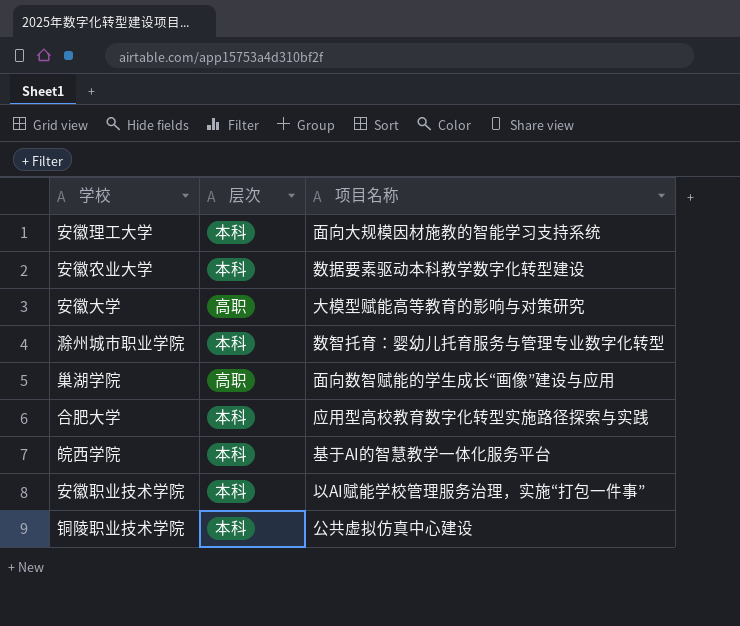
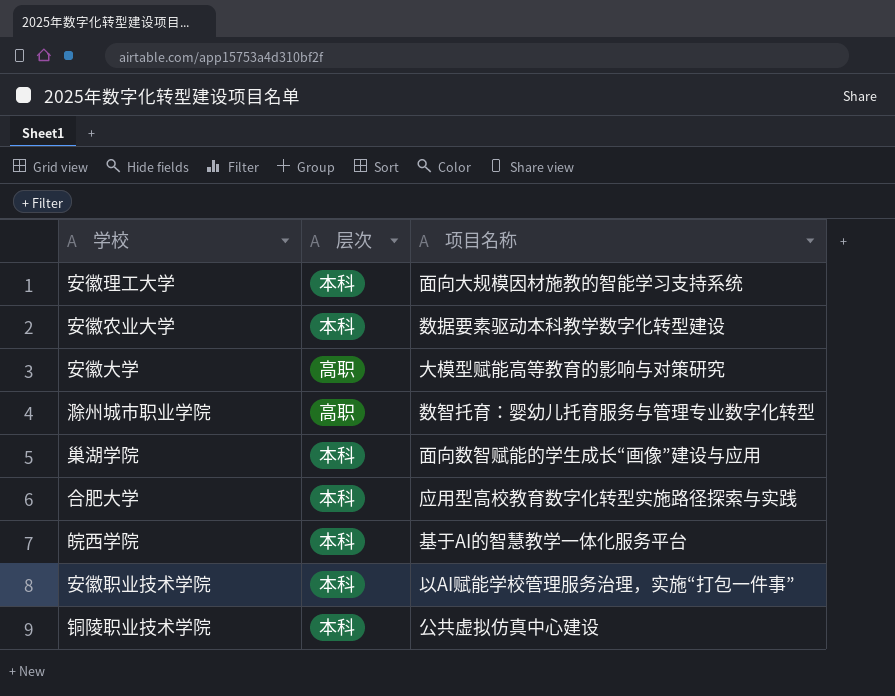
滁州城市职业学院 | 层次: 本科 -> 高职
巢湖学院 | 层次: 高职 -> 本科

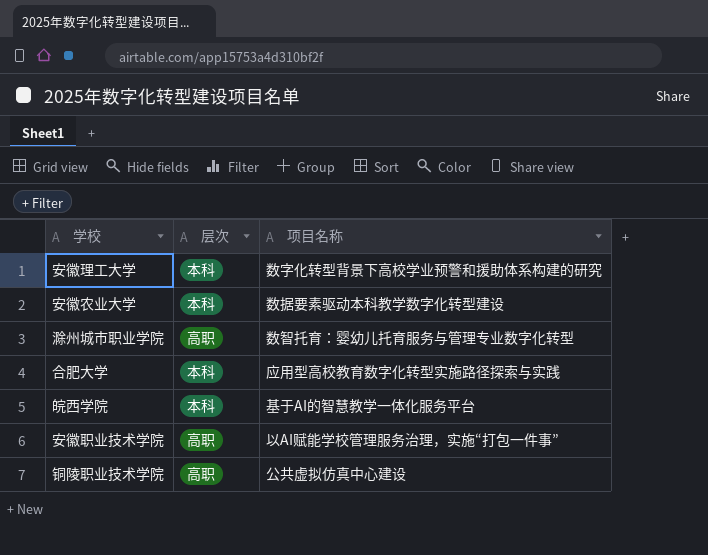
row 安徽大学: 高职 | 大模型赋能高等教育的影响与对策研究 -> none
row 巢湖学院: 本科 | 面向数智赋能的学生成长“画像”建设与应用 -> none
安徽理工大学 | 项目名称: 面向大规模因材施教的智能学习支持系统 -> 数字化转型背景下高校学业预警和援助体系构建的研究
安徽职业技术学院 | 层次: 本科 -> 高职
铜陵职业技术学院 | 层次: 本科 -> 高职

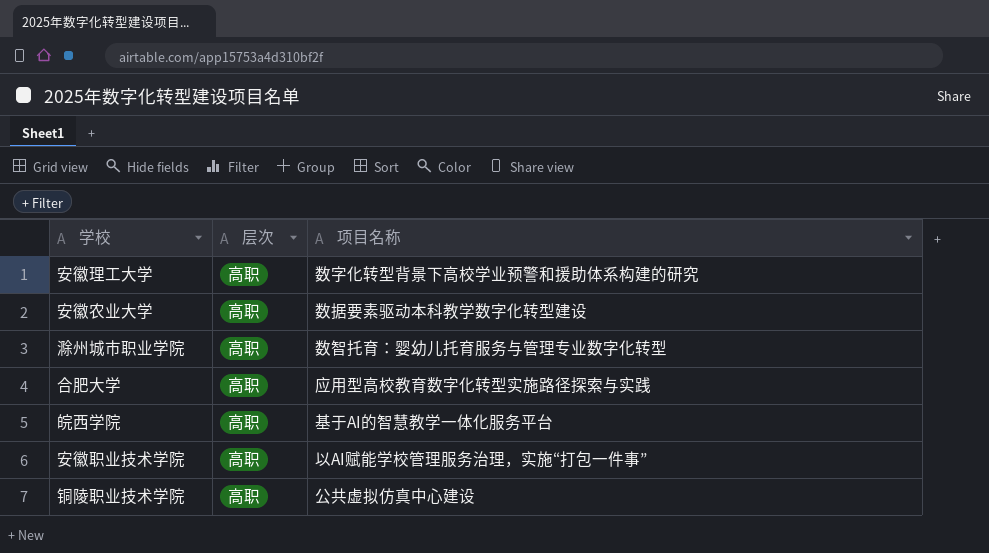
安徽理工大学 | 层次: 本科 -> 高职
安徽农业大学 | 层次: 本科 -> 高职
合肥大学 | 层次: 本科 -> 高职
皖西学院 | 层次: 本科 -> 高职

